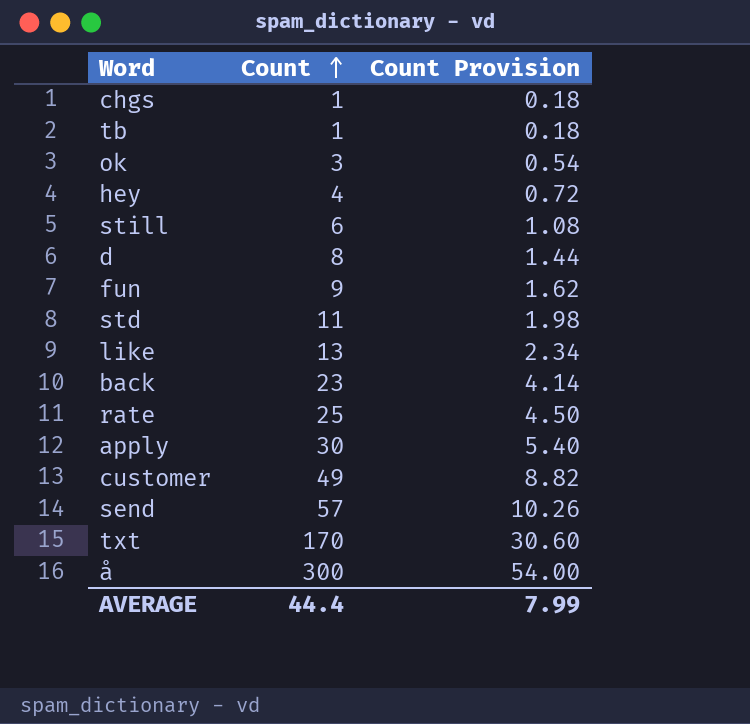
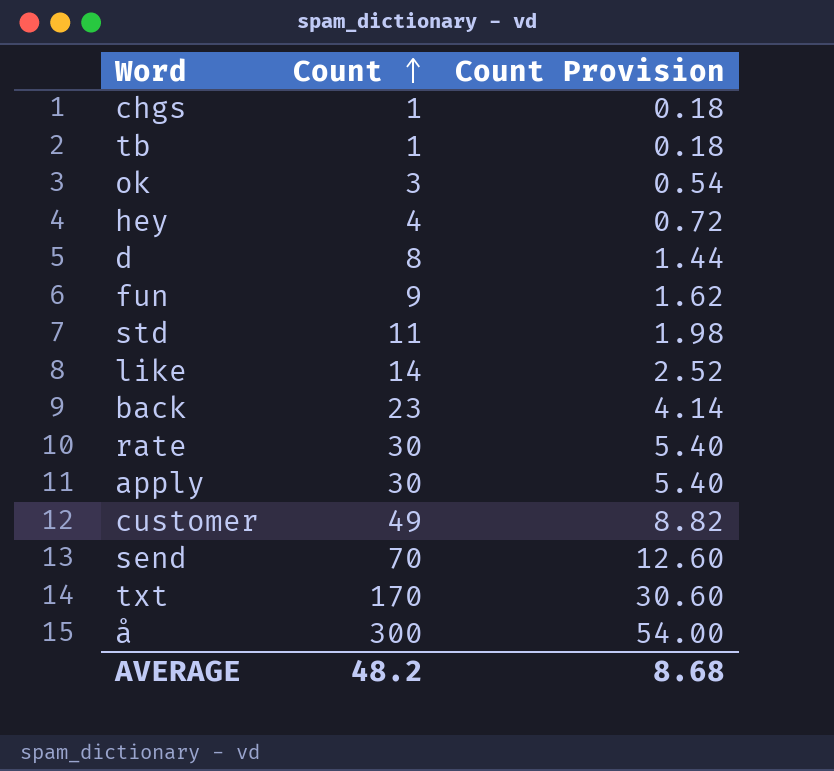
row still: 6 | 1.08 -> none
like | Count: 13 -> 14
like | Count Provision: 2.34 -> 2.52
rate | Count: 25 -> 30
rate | Count Provision: 4.50 -> 5.40
send | Count: 57 -> 70
send | Count Provision: 10.26 -> 12.60
AVERAGE | Count: 44.4 -> 48.2
AVERAGE | Count Provision: 7.99 -> 8.68

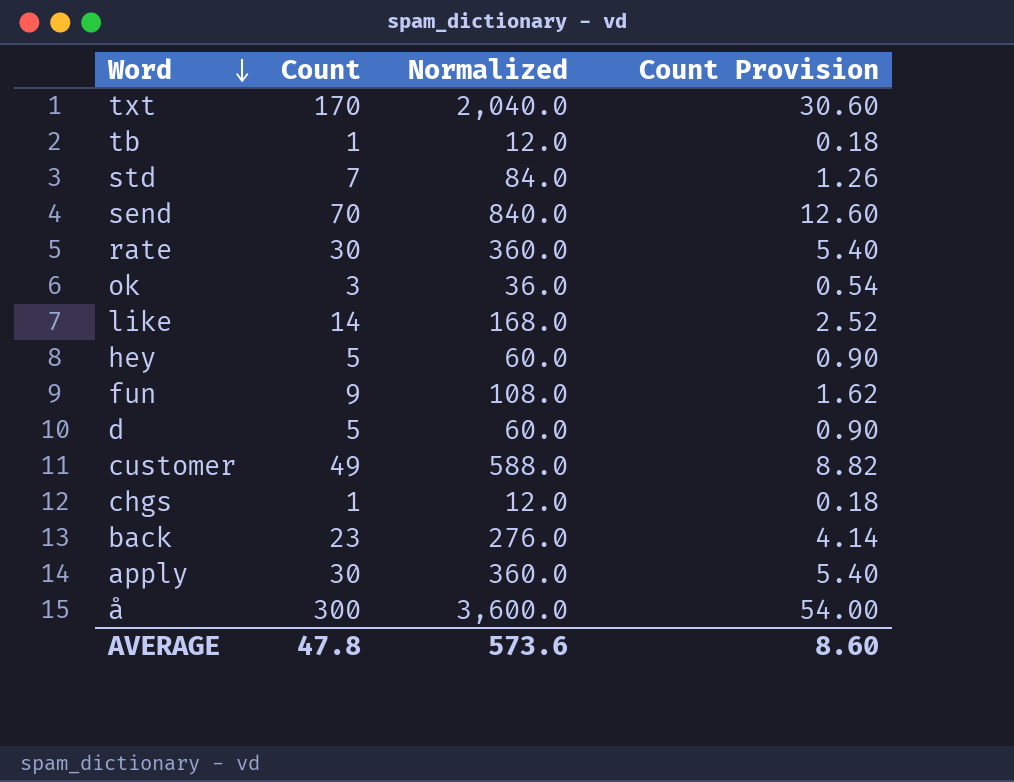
row order: Count ascending -> Word descending
column Normalized | formula: none -> [Count] * 12
std | Count: 11 -> 7
std | Count Provision: 1.98 -> 1.26
hey | Count: 4 -> 5
hey | Count Provision: 0.72 -> 0.90
d | Count: 8 -> 5
d | Count Provision: 1.44 -> 0.90
AVERAGE | Count: 48.2 -> 47.8
AVERAGE | Count Provision: 8.68 -> 8.60

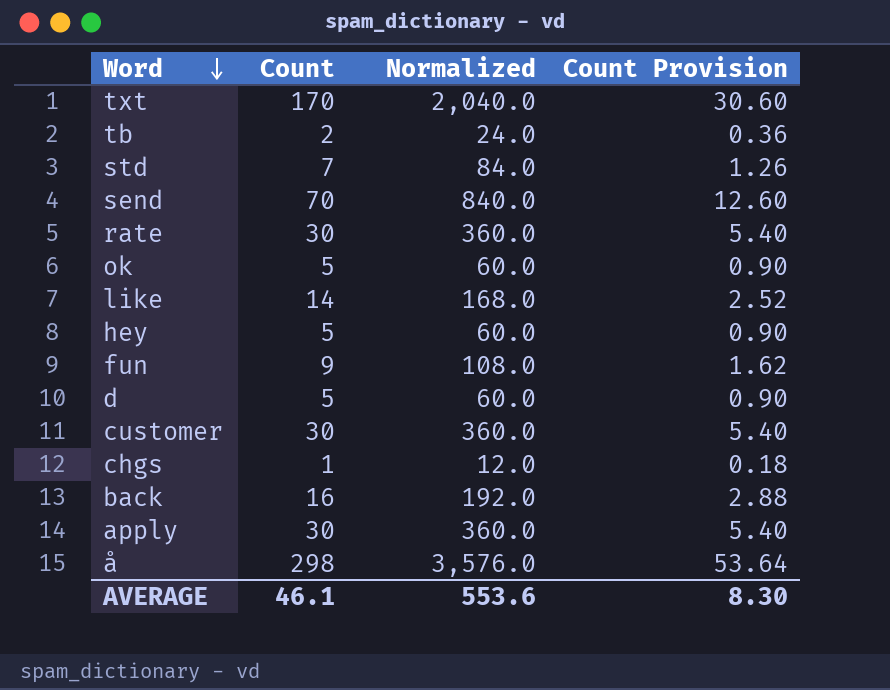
tb | Count: 1 -> 2
tb | Normalized: 12.0 -> 24.0
tb | Count Provision: 0.18 -> 0.36
ok | Count: 3 -> 5
ok | Normalized: 36.0 -> 60.0
ok | Count Provision: 0.54 -> 0.90
customer | Count: 49 -> 30
customer | Normalized: 588.0 -> 360.0
customer | Count Provision: 8.82 -> 5.40
back | Count: 23 -> 16
back | Normalized: 276.0 -> 192.0
back | Count Provision: 4.14 -> 2.88
å | Count: 300 -> 298
å | Normalized: 3,600.0 -> 3,576.0
å | Count Provision: 54.00 -> 53.64
AVERAGE | Count: 47.8 -> 46.1
AVERAGE | Normalized: 573.6 -> 553.6
AVERAGE | Count Provision: 8.60 -> 8.30

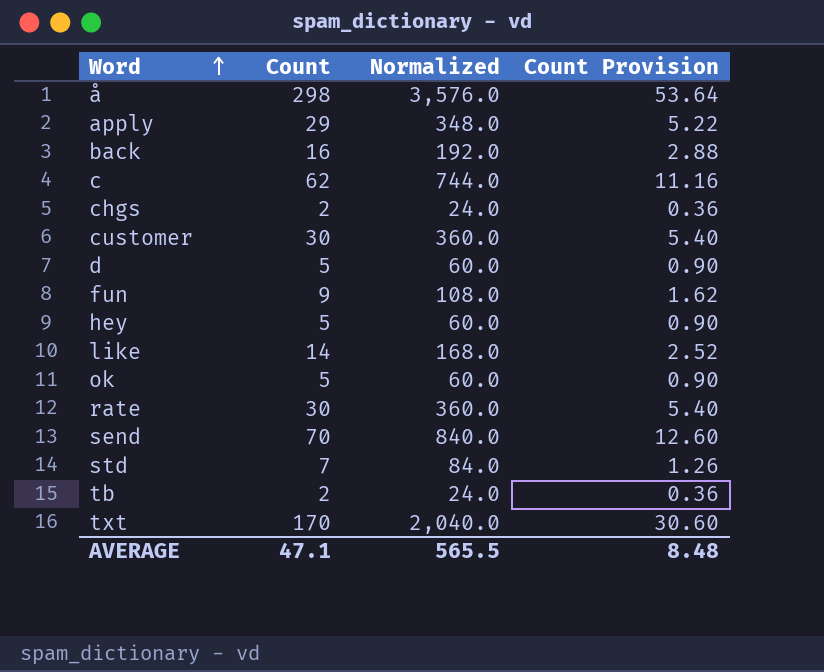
row order: Word descending -> Word ascending
apply | Count: 30 -> 29
apply | Normalized: 360.0 -> 348.0
apply | Count Provision: 5.40 -> 5.22
row c: none -> 62 | 744.0 | 11.16
chgs | Count: 1 -> 2
chgs | Normalized: 12.0 -> 24.0
chgs | Count Provision: 0.18 -> 0.36
AVERAGE | Count: 46.1 -> 47.1
AVERAGE | Normalized: 553.6 -> 565.5
AVERAGE | Count Provision: 8.30 -> 8.48

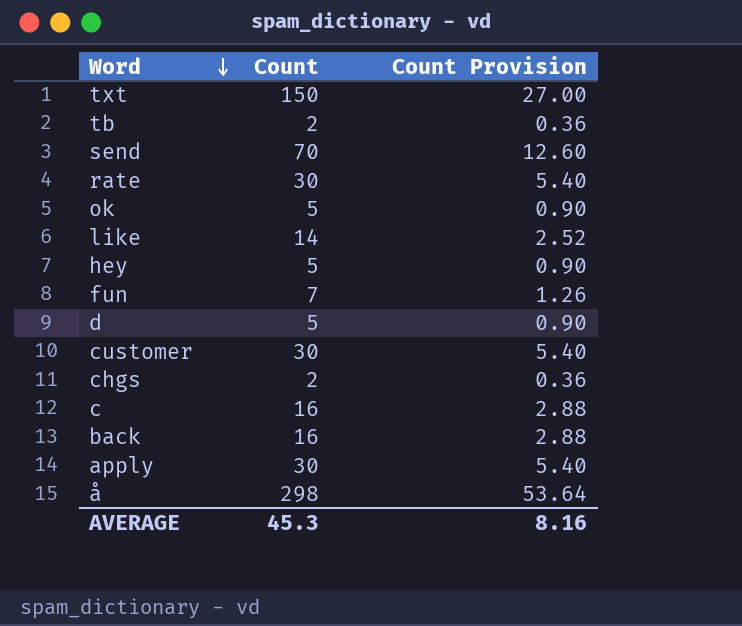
row order: Word ascending -> Word descending
column Normalized | formula: [Count] * 12 -> none
row std: 7 | 84.0 | 1.26 -> none
txt | Count: 170 -> 150
txt | Count Provision: 30.60 -> 27.00
fun | Count: 9 -> 7
fun | Count Provision: 1.62 -> 1.26
c | Count: 62 -> 16
c | Count Provision: 11.16 -> 2.88
apply | Count: 29 -> 30
apply | Count Provision: 5.22 -> 5.40
AVERAGE | Count: 47.1 -> 45.3
AVERAGE | Count Provision: 8.48 -> 8.16

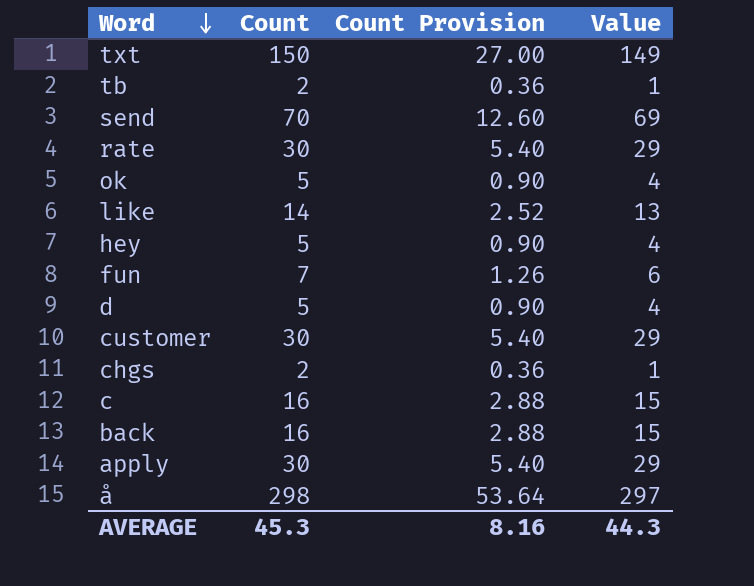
column Value | formula: none -> [Count] - 1

